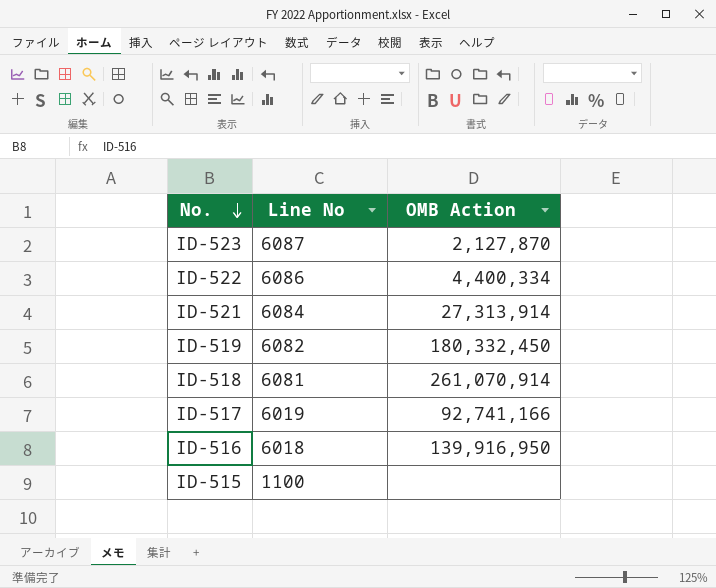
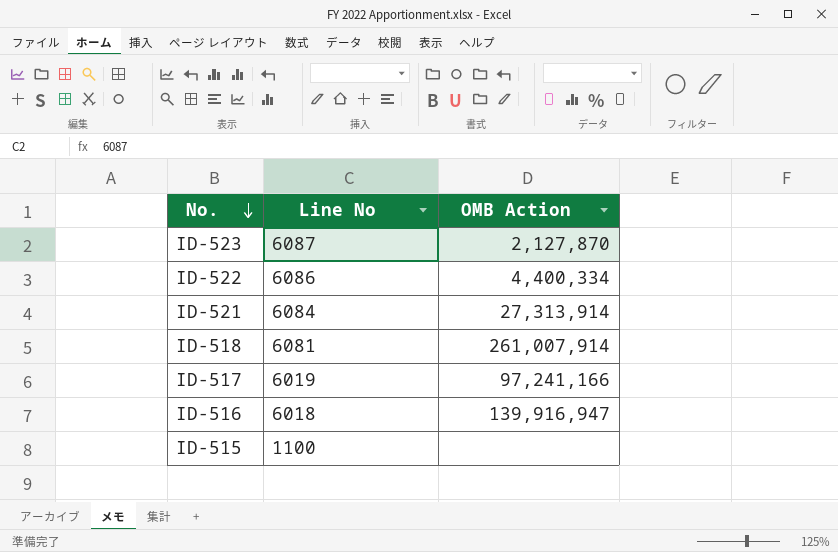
row ID-519: 6082 | 180,332,450 -> none
ID-518 | OMB Action: 261,070,914 -> 261,007,914
ID-517 | OMB Action: 92,741,166 -> 97,241,166
ID-516 | OMB Action: 139,916,950 -> 139,916,947

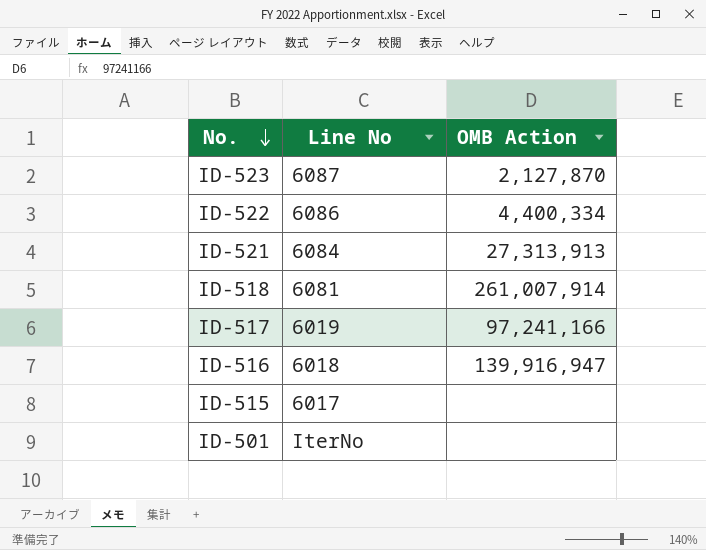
ID-521 | OMB Action: 27,313,914 -> 27,313,913
ID-515 | Line No: 1100 -> 6017
row ID-501: none -> IterNo | none

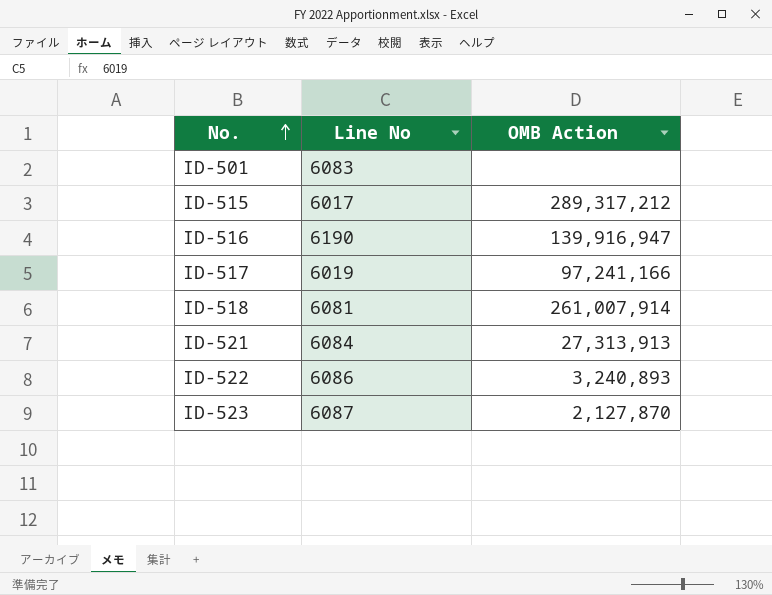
row order: No. descending -> No. ascending
ID-501 | Line No: IterNo -> 6083
ID-515 | OMB Action: none -> 289,317,212
ID-516 | Line No: 6018 -> 6190
ID-522 | OMB Action: 4,400,334 -> 3,240,893

